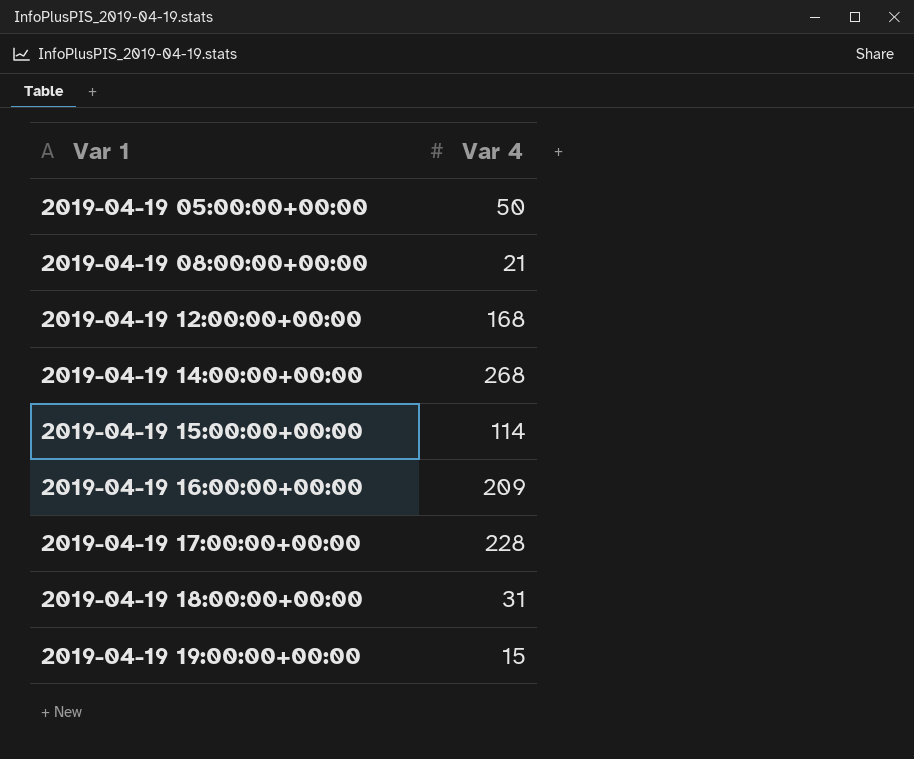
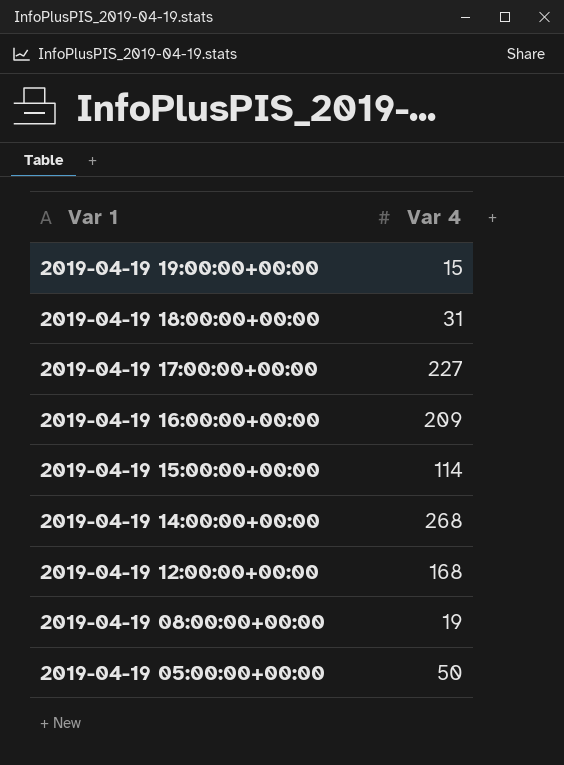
row order: Var 1 ascending -> Var 1 descending
2019-04-19 17:00:00+00:00 | Var 4: 228 -> 227
2019-04-19 08:00:00+00:00 | Var 4: 21 -> 19

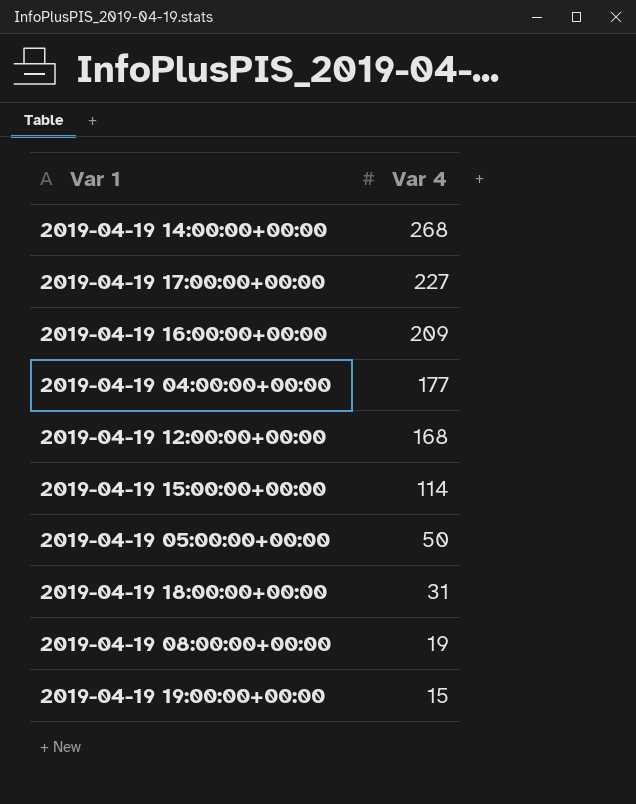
row order: Var 1 descending -> Var 4 descending
row 2019-04-19 04:00:00+00:00: none -> 177

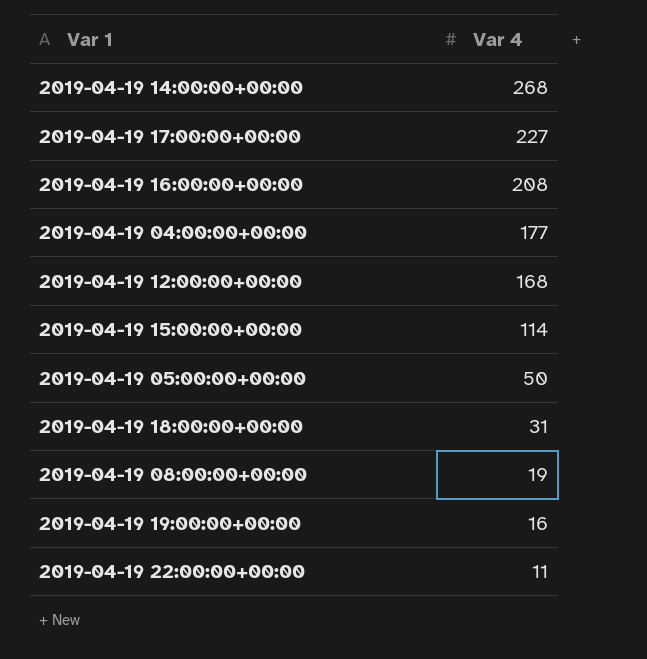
2019-04-19 16:00:00+00:00 | Var 4: 209 -> 208
2019-04-19 19:00:00+00:00 | Var 4: 15 -> 16
row 2019-04-19 22:00:00+00:00: none -> 11

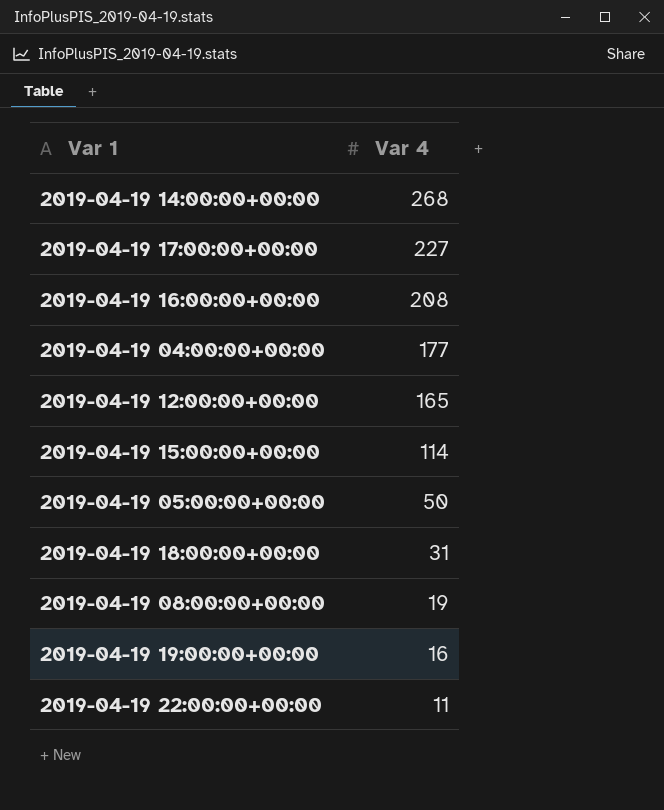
2019-04-19 12:00:00+00:00 | Var 4: 168 -> 165

